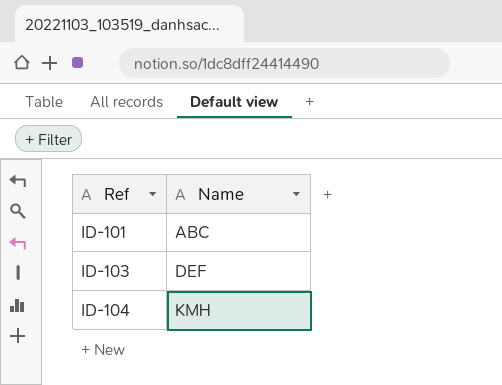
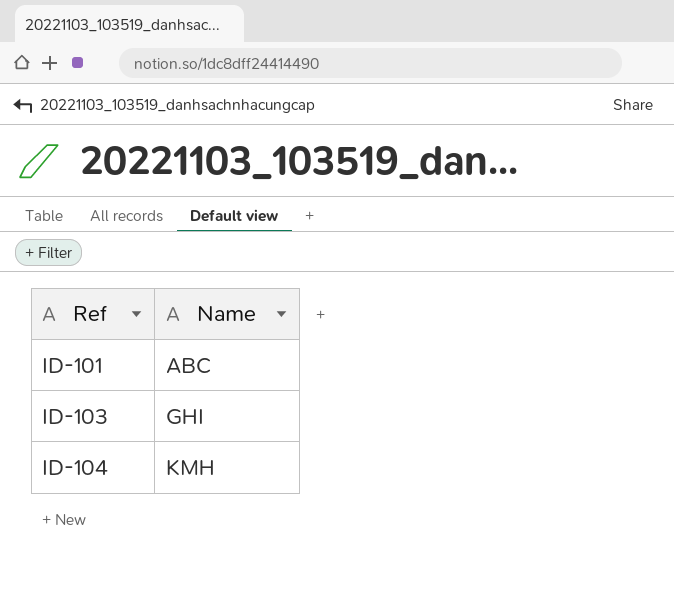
ID-103 | Name: DEF -> GHI

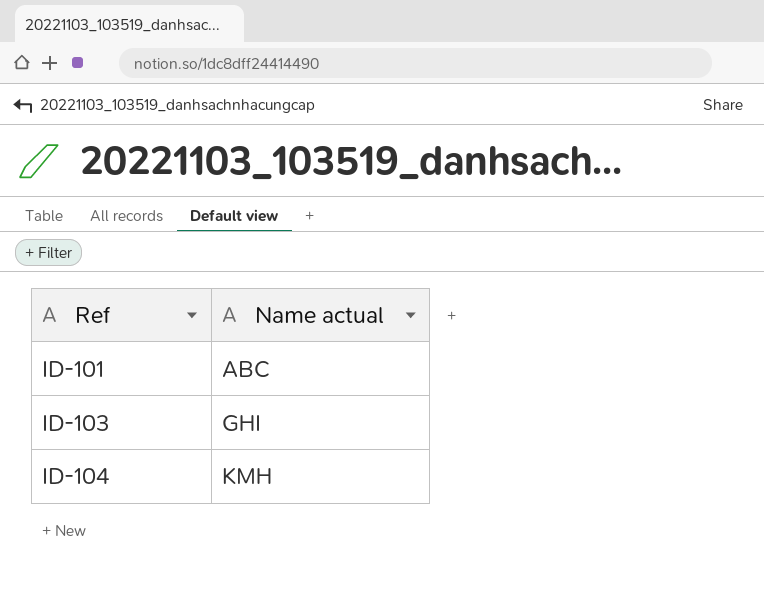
column name: Name -> Name actual

